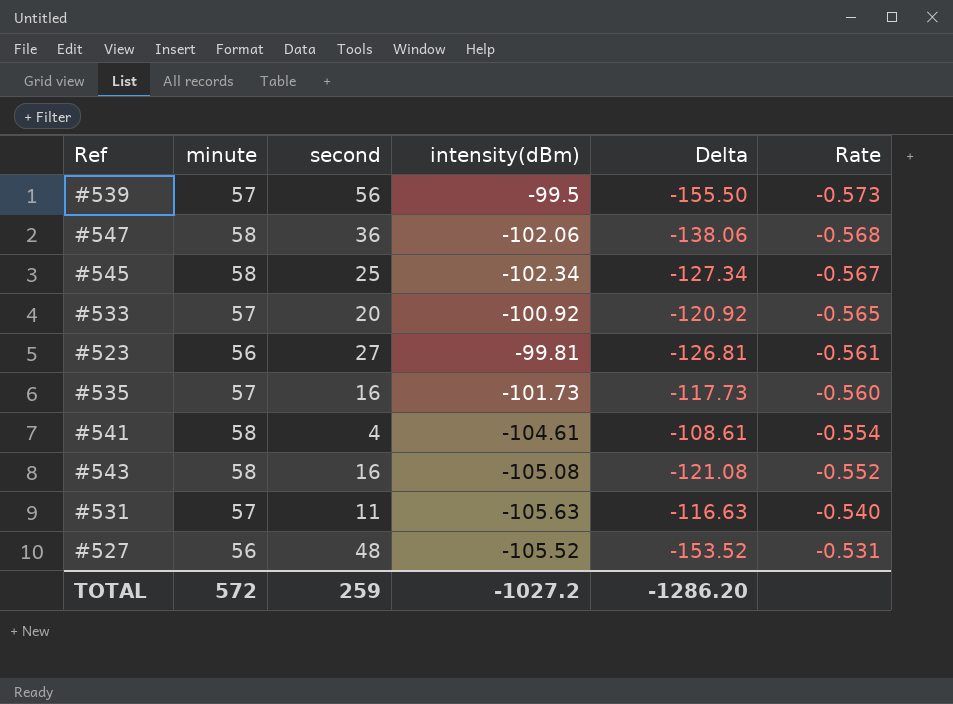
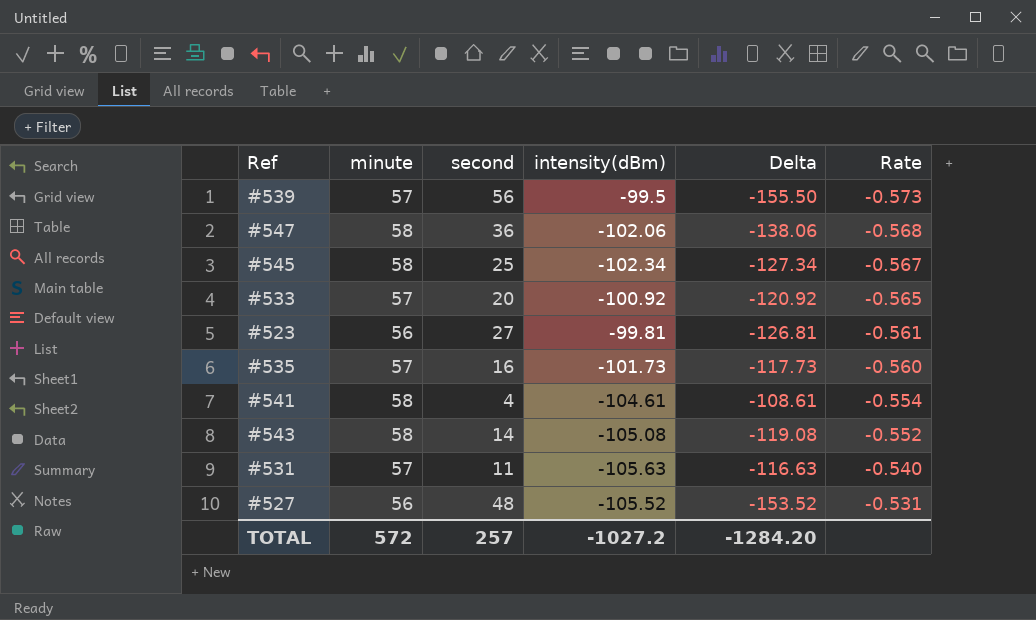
#543 | second: 16 -> 14
#543 | Delta: -121.08 -> -119.08
TOTAL | second: 259 -> 257
TOTAL | Delta: -1286.20 -> -1284.20

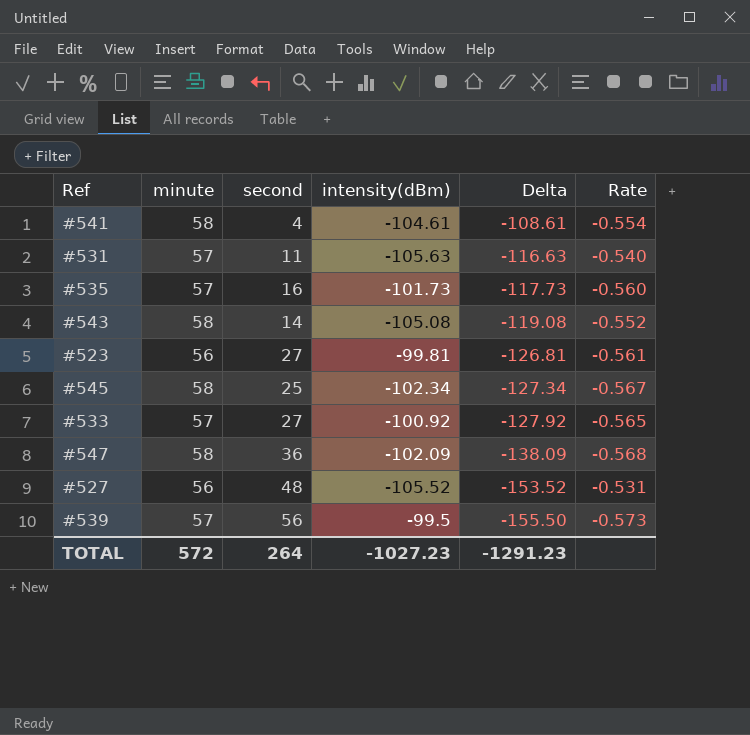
row order: Rate ascending -> Delta descending
#533 | second: 20 -> 27
#533 | Delta: -120.92 -> -127.92
#547 | intensity(dBm): -102.06 -> -102.09
#547 | Delta: -138.06 -> -138.09
TOTAL | second: 257 -> 264
TOTAL | intensity(dBm): -1027.2 -> -1027.23
TOTAL | Delta: -1284.20 -> -1291.23

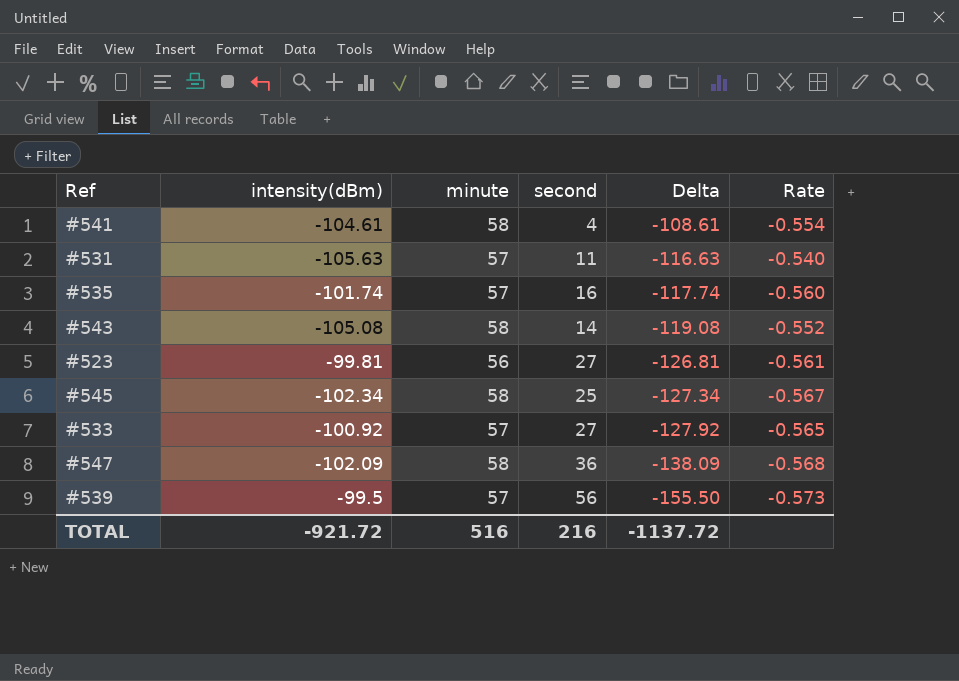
column intensity(dBm) | position: 4 -> 2
row #527: 56 | 48 | -105.52 | -153.52 | -0.531 -> none
#535 | intensity(dBm): -101.73 -> -101.74
#535 | Delta: -117.73 -> -117.74
TOTAL | intensity(dBm): -1027.23 -> -921.72
TOTAL | minute: 572 -> 516
TOTAL | second: 264 -> 216
TOTAL | Delta: -1291.23 -> -1137.72

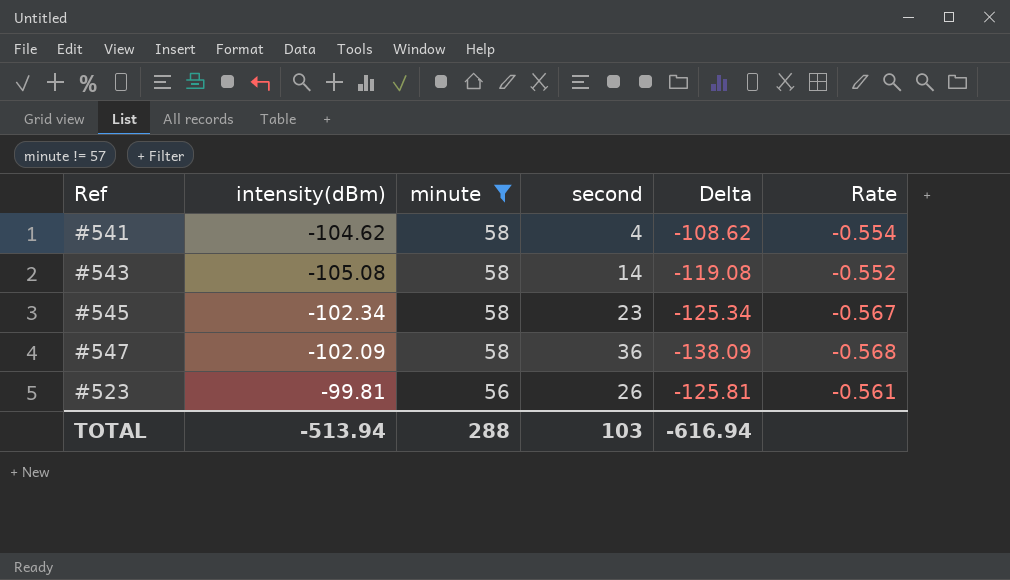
filter: none -> minute != 57
row order: Delta descending -> minute descending
#541 | intensity(dBm): -104.61 -> -104.62
#541 | Delta: -108.61 -> -108.62
#545 | second: 25 -> 23
#545 | Delta: -127.34 -> -125.34
#523 | second: 27 -> 26
#523 | Delta: -126.81 -> -125.81
TOTAL | intensity(dBm): -921.72 -> -513.94
TOTAL | minute: 516 -> 288
TOTAL | second: 216 -> 103
TOTAL | Delta: -1137.72 -> -616.94

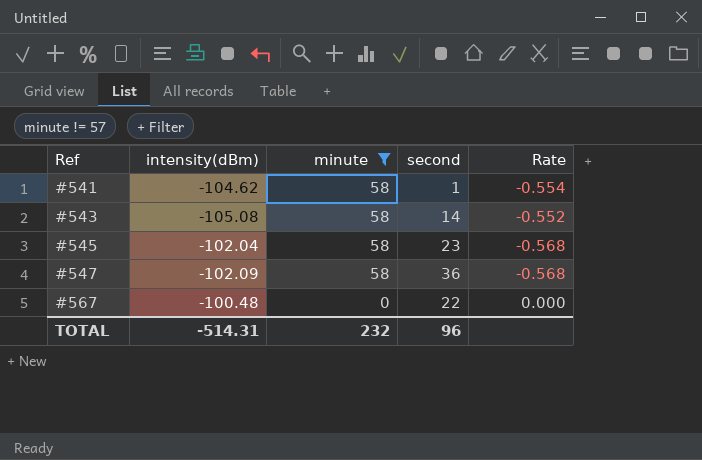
column Delta | formula: [intensity(dBm)] - [second] -> none
row #523: -99.81 | 56 | 26 | -125.81 | -0.561 -> none
#541 | second: 4 -> 1
#545 | intensity(dBm): -102.34 -> -102.04
#545 | Rate: -0.567 -> -0.568
row #567: none -> -100.48 | 0 | 22 | 0.000
TOTAL | intensity(dBm): -513.94 -> -514.31
TOTAL | minute: 288 -> 232
TOTAL | second: 103 -> 96

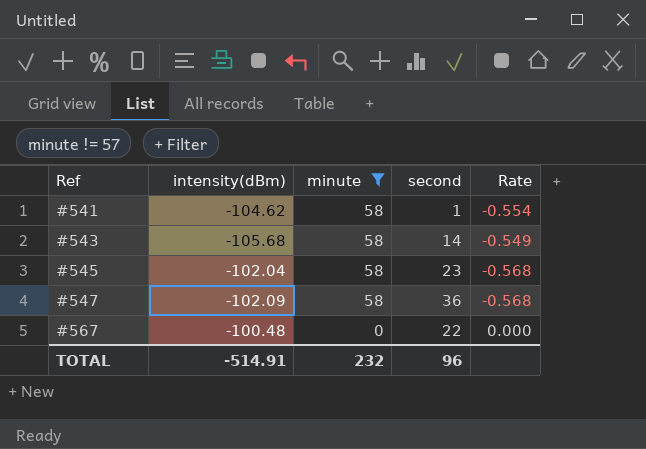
#543 | intensity(dBm): -105.08 -> -105.68
#543 | Rate: -0.552 -> -0.549
TOTAL | intensity(dBm): -514.31 -> -514.91

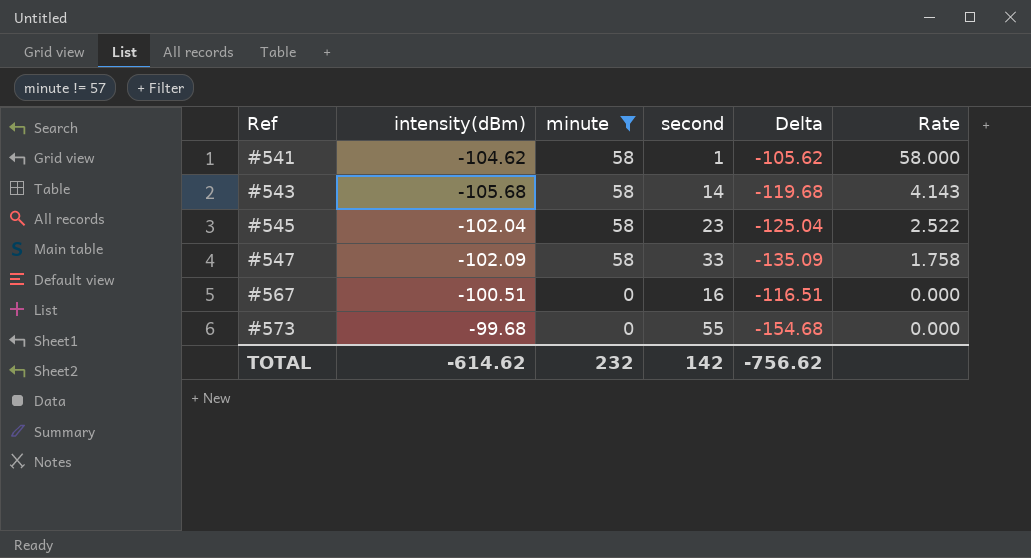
column Delta | formula: none -> [intensity(dBm)] - [second]
column Rate | formula: [minute] / [intensity(dBm)] -> [minute] / [second]
#547 | second: 36 -> 33
#567 | intensity(dBm): -100.48 -> -100.51
#567 | second: 22 -> 16
row #573: none -> -99.68 | 0 | 55 | -154.68 | 0.000
TOTAL | intensity(dBm): -514.91 -> -614.62
TOTAL | second: 96 -> 142

